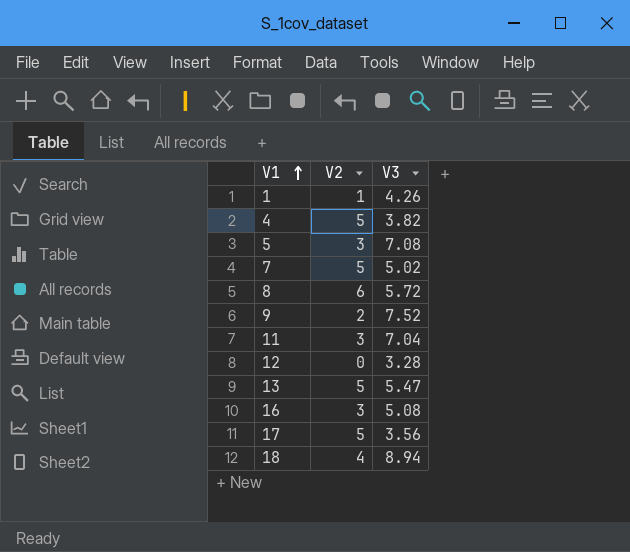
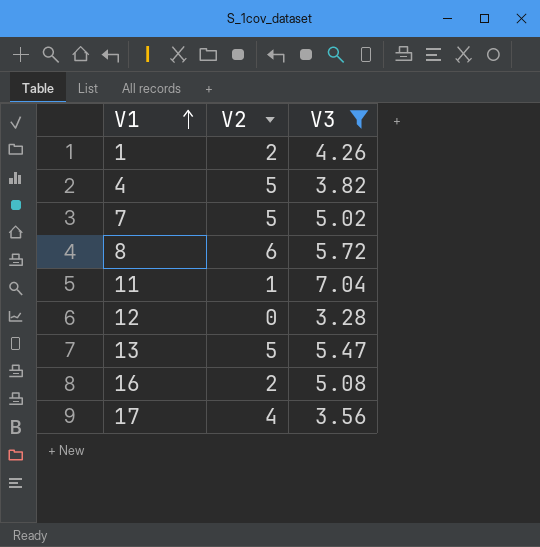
filter: none -> V3 <= 7.04
1 | V2: 1 -> 2
11 | V2: 3 -> 1
16 | V2: 3 -> 2
17 | V2: 5 -> 4

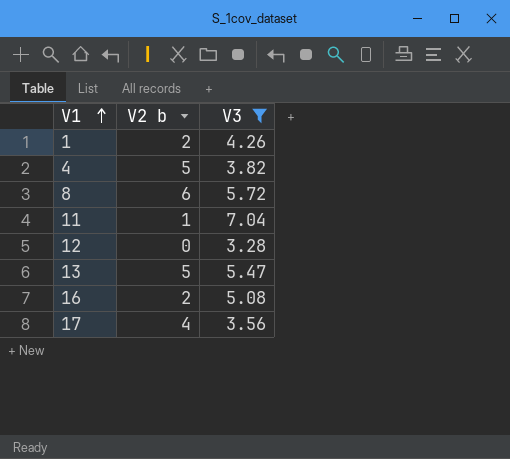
column name: V2 -> V2 b
row 7: 5 | 5.02 -> none

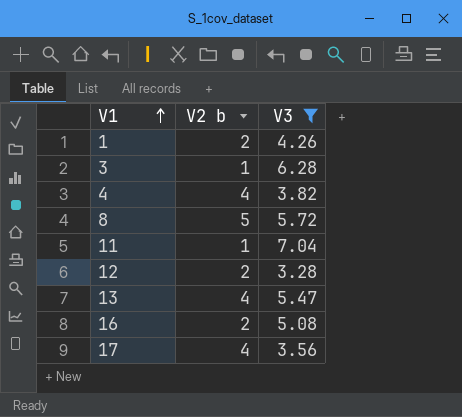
row 3: none -> 1 | 6.28
4 | V2 b: 5 -> 4
8 | V2 b: 6 -> 5
12 | V2 b: 0 -> 2
13 | V2 b: 5 -> 4

